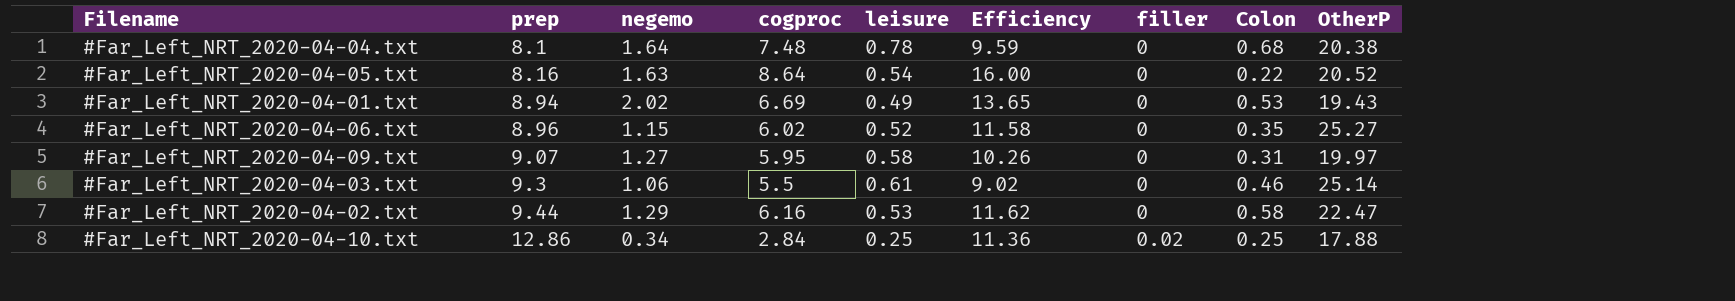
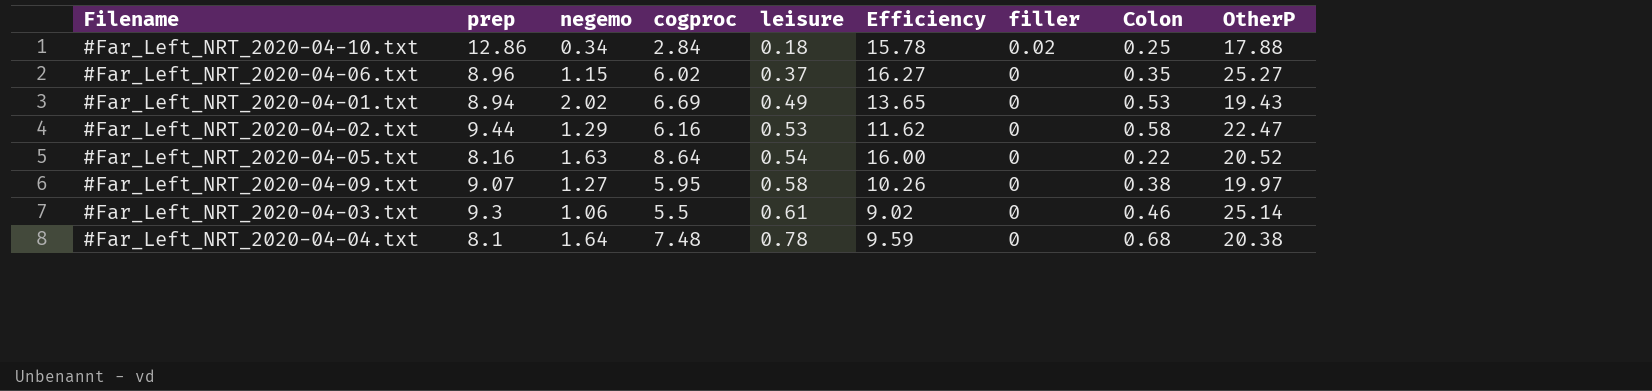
row order: prep ascending -> leisure ascending
#Far_Left_NRT_2020-04-10.txt | leisure: 0.25 -> 0.18
#Far_Left_NRT_2020-04-10.txt | Efficiency: 11.36 -> 15.78
#Far_Left_NRT_2020-04-06.txt | leisure: 0.52 -> 0.37
#Far_Left_NRT_2020-04-06.txt | Efficiency: 11.58 -> 16.27
#Far_Left_NRT_2020-04-09.txt | Colon: 0.31 -> 0.38

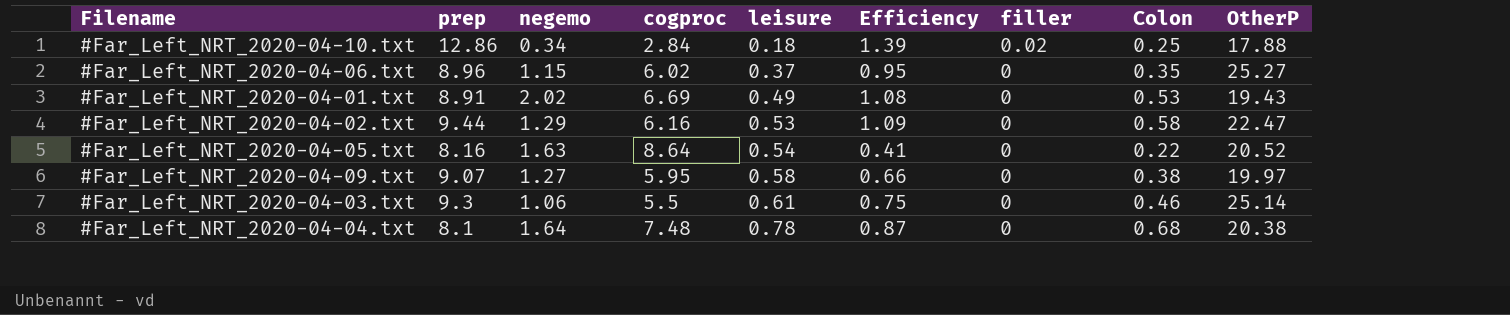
column Efficiency | formula: [cogproc] / [leisure] -> [Colon] / [leisure]
#Far_Left_NRT_2020-04-01.txt | prep: 8.94 -> 8.91

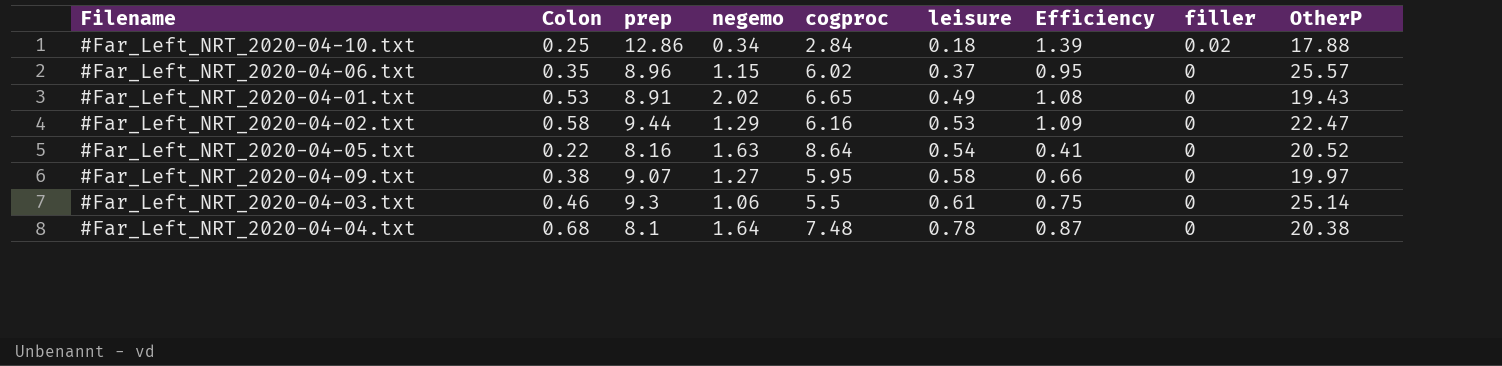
column Colon | position: 8 -> 2
#Far_Left_NRT_2020-04-06.txt | OtherP: 25.27 -> 25.57
#Far_Left_NRT_2020-04-01.txt | cogproc: 6.69 -> 6.65

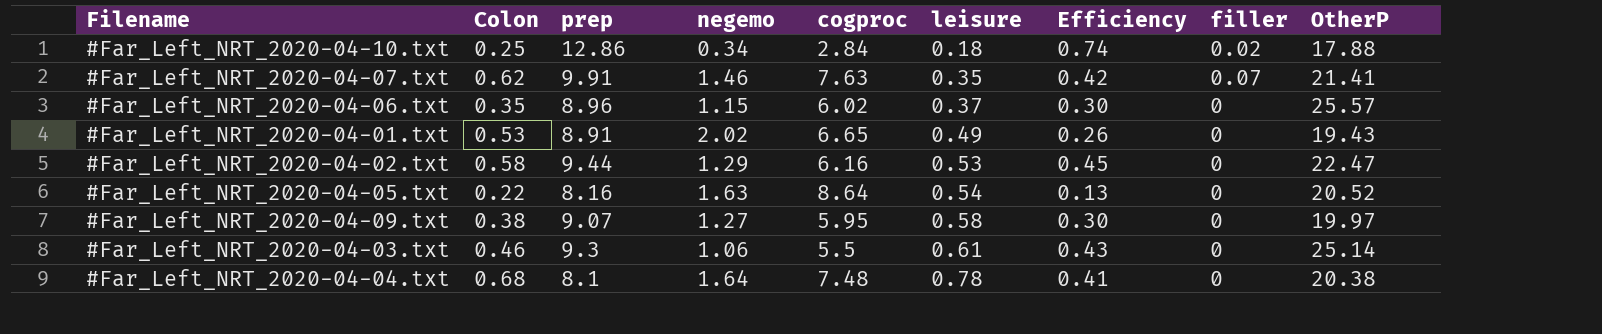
column Efficiency | formula: [Colon] / [leisure] -> [Colon] / [negemo]
row #Far_Left_NRT_2020-04-07.txt: none -> 0.62 | 9.91 | 1.46 | 7.63 | 0.35 | 0.42 | 0.07 | 21.41

